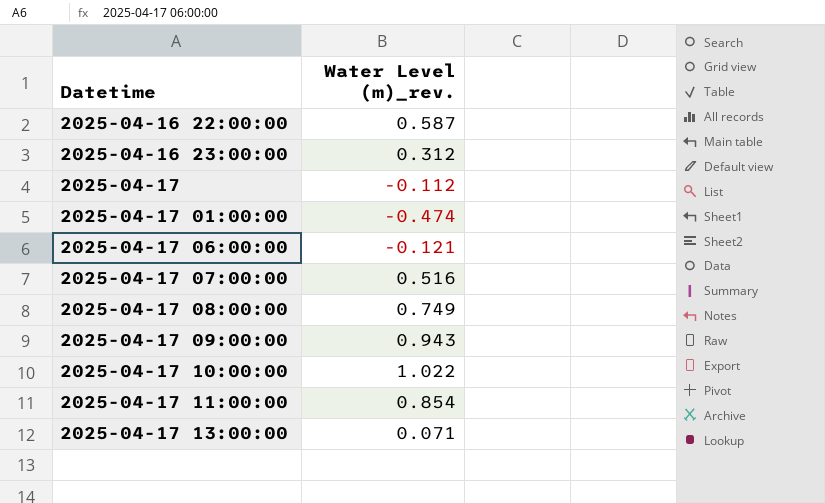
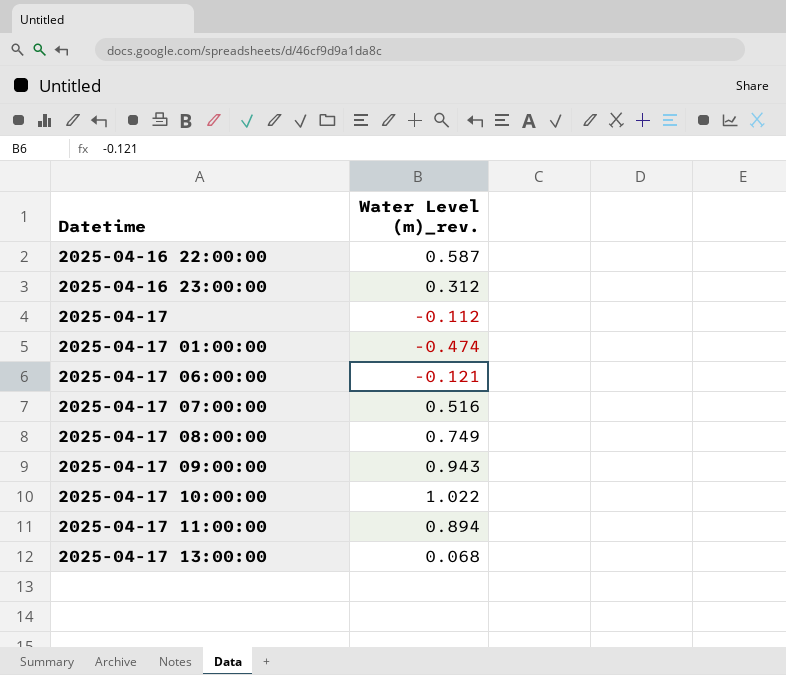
2025-04-17 11:00:00 | Water Level (m)_rev.: 0.854 -> 0.894
2025-04-17 13:00:00 | Water Level (m)_rev.: 0.071 -> 0.068

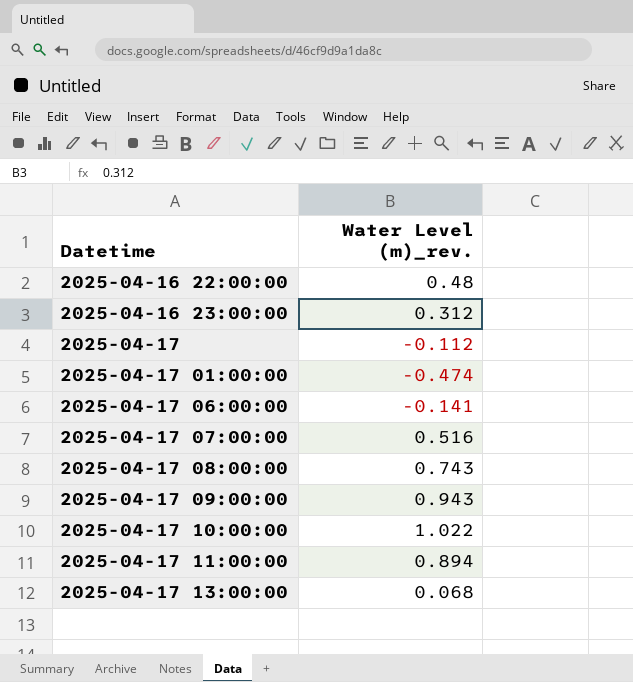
2025-04-16 22:00:00 | Water Level (m)_rev.: 0.587 -> 0.48
2025-04-17 06:00:00 | Water Level (m)_rev.: -0.121 -> -0.141
2025-04-17 08:00:00 | Water Level (m)_rev.: 0.749 -> 0.743

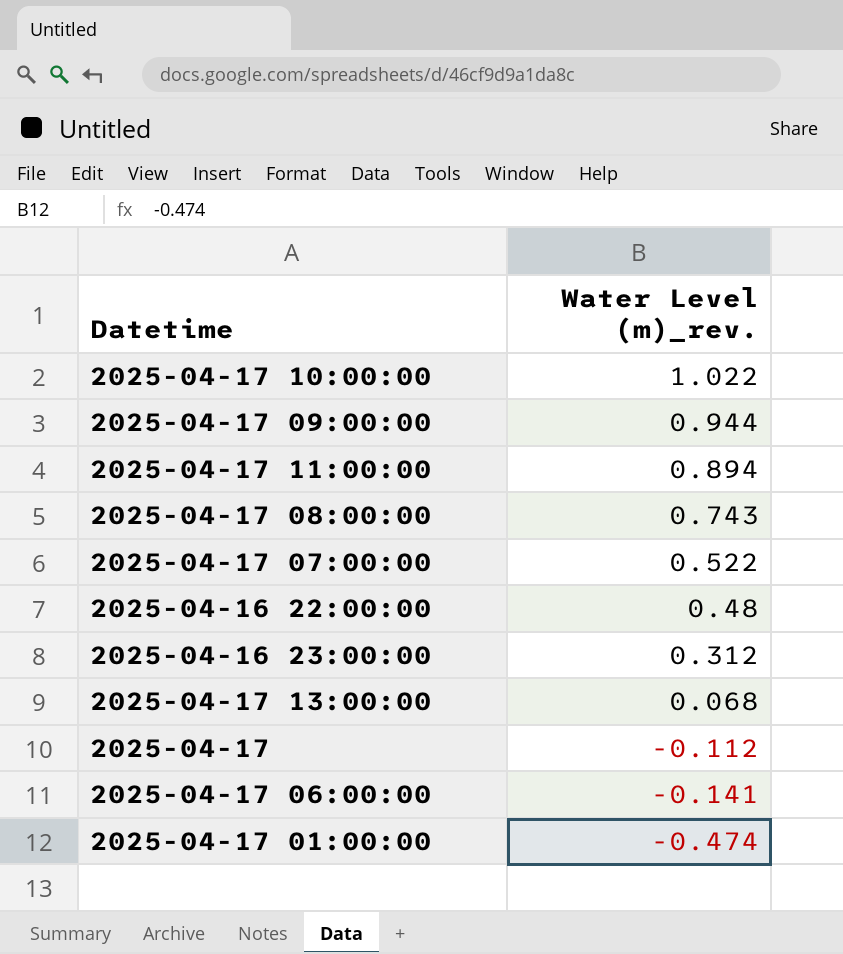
row order: Datetime ascending -> Water Level (m)_rev. descending
2025-04-17 09:00:00 | Water Level (m)_rev.: 0.943 -> 0.944
2025-04-17 07:00:00 | Water Level (m)_rev.: 0.516 -> 0.522

